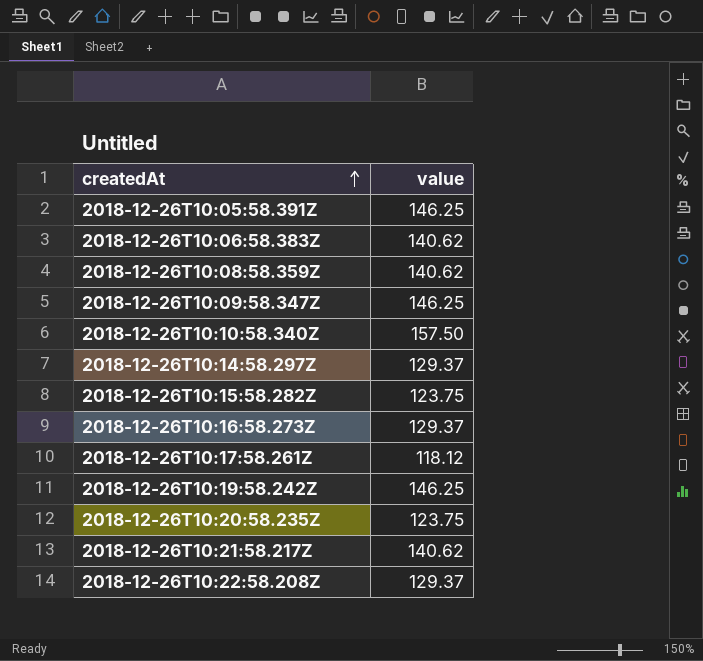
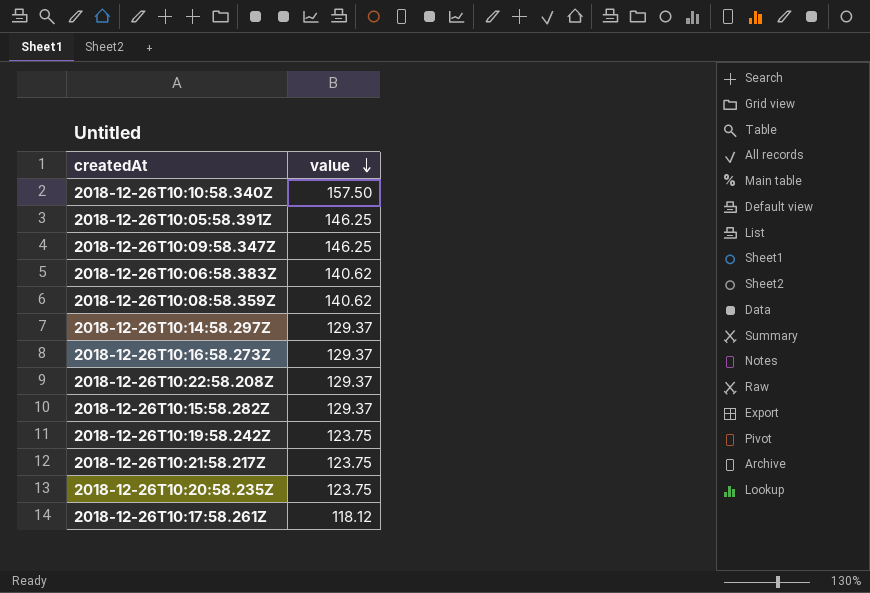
row order: createdAt ascending -> value descending
2018-12-26T10:15:58.282Z | value: 123.75 -> 129.37
2018-12-26T10:19:58.242Z | value: 146.25 -> 123.75
2018-12-26T10:21:58.217Z | value: 140.62 -> 123.75

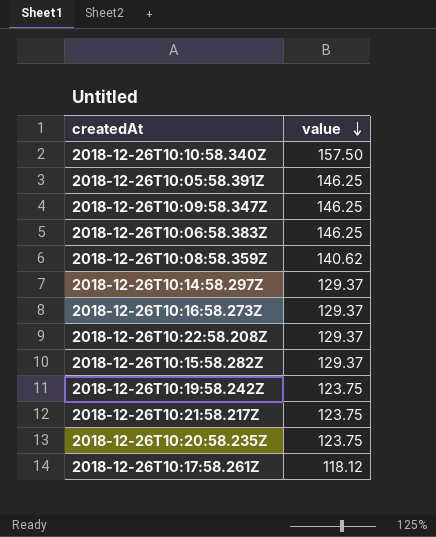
2018-12-26T10:06:58.383Z | value: 140.62 -> 146.25

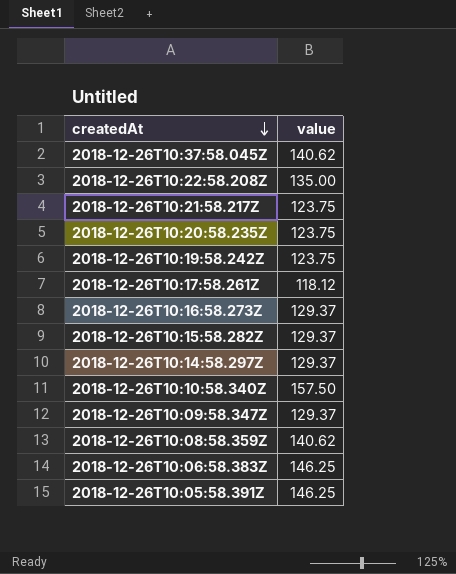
row order: value descending -> createdAt descending
row 2018-12-26T10:37:58.045Z: none -> 140.62
2018-12-26T10:22:58.208Z | value: 129.37 -> 135.00
2018-12-26T10:09:58.347Z | value: 146.25 -> 129.37

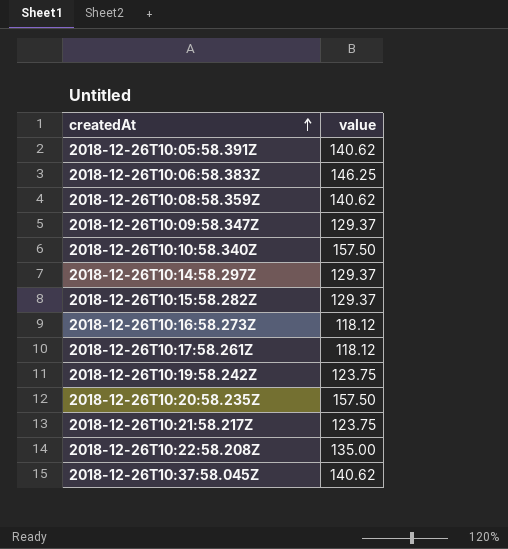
row order: createdAt descending -> createdAt ascending
2018-12-26T10:05:58.391Z | value: 146.25 -> 140.62
2018-12-26T10:16:58.273Z | value: 129.37 -> 118.12
2018-12-26T10:20:58.235Z | value: 123.75 -> 157.50

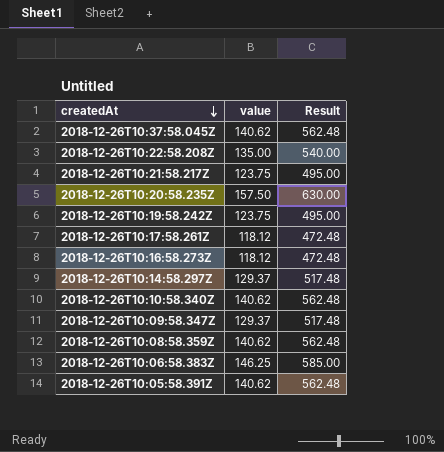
row order: createdAt ascending -> createdAt descending
column Result | formula: none -> [value] * 4
row 2018-12-26T10:15:58.282Z: 129.37 -> none
2018-12-26T10:10:58.340Z | value: 157.50 -> 140.62

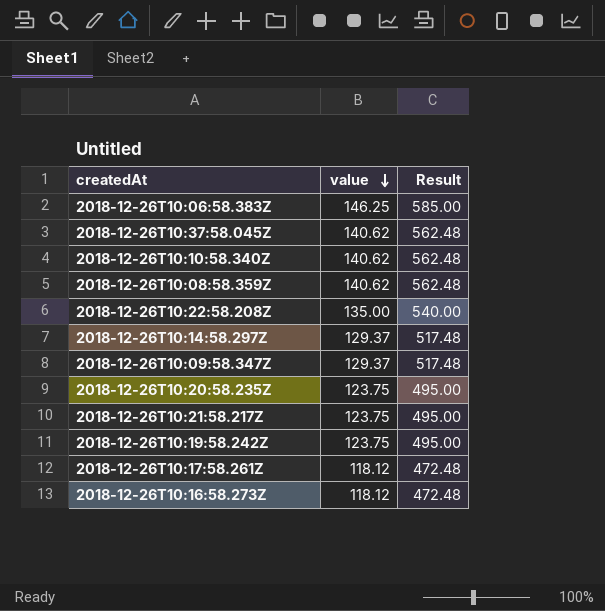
row order: createdAt descending -> value descending
row 2018-12-26T10:05:58.391Z: 140.62 | 562.48 -> none
2018-12-26T10:20:58.235Z | value: 157.50 -> 123.75
2018-12-26T10:20:58.235Z | Result: 630.00 -> 495.00

